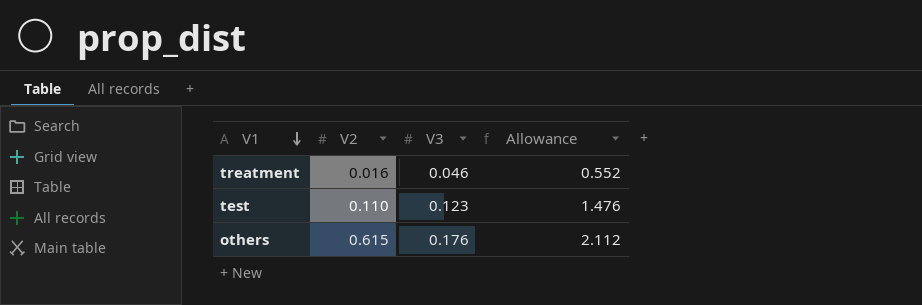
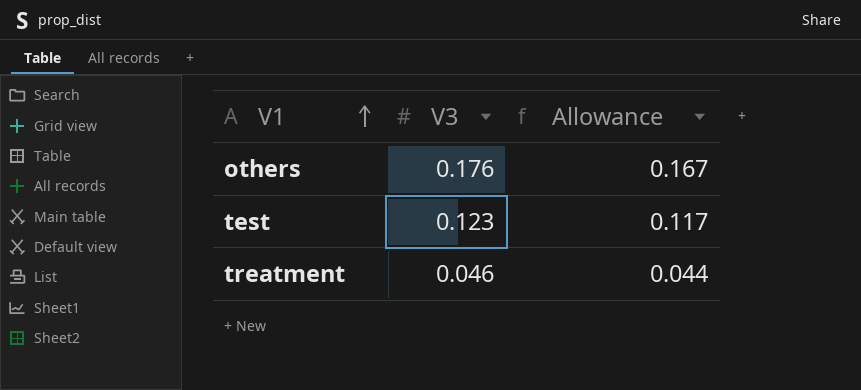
row order: V1 descending -> V1 ascending
column V2 | position: 2 -> none
column Allowance | formula: [V3] * 12 -> [V3] * 0.95

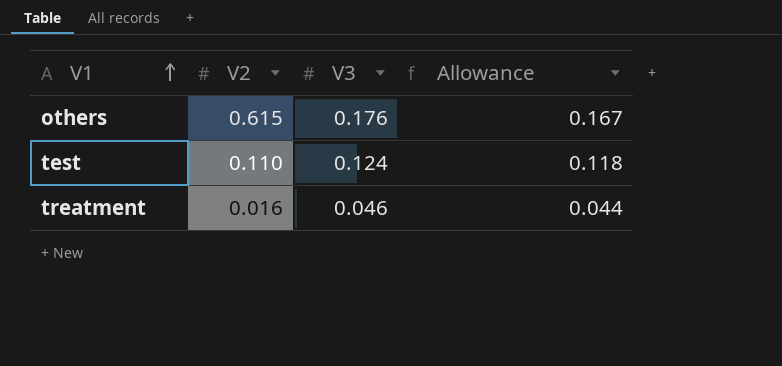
column V2 | position: none -> 2
test | V3: 0.123 -> 0.124
test | Allowance: 0.117 -> 0.118

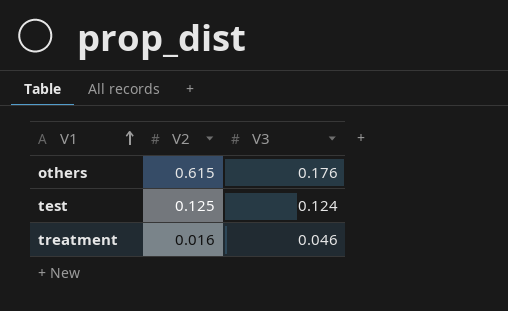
column Allowance | formula: [V3] * 0.95 -> none
test | V2: 0.110 -> 0.125

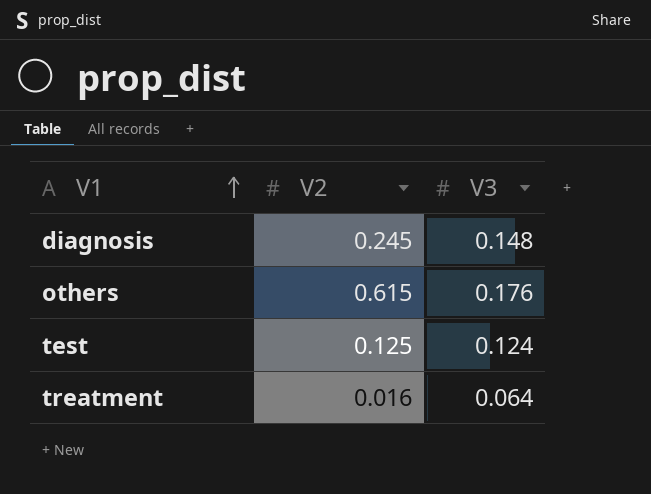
row diagnosis: none -> 0.245 | 0.148
treatment | V3: 0.046 -> 0.064

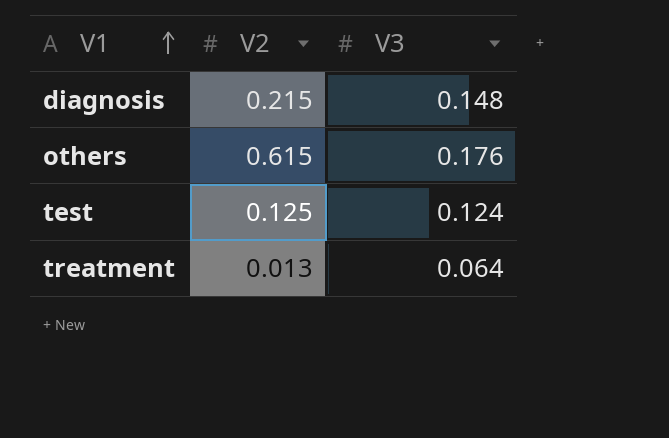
diagnosis | V2: 0.245 -> 0.215
treatment | V2: 0.016 -> 0.013

